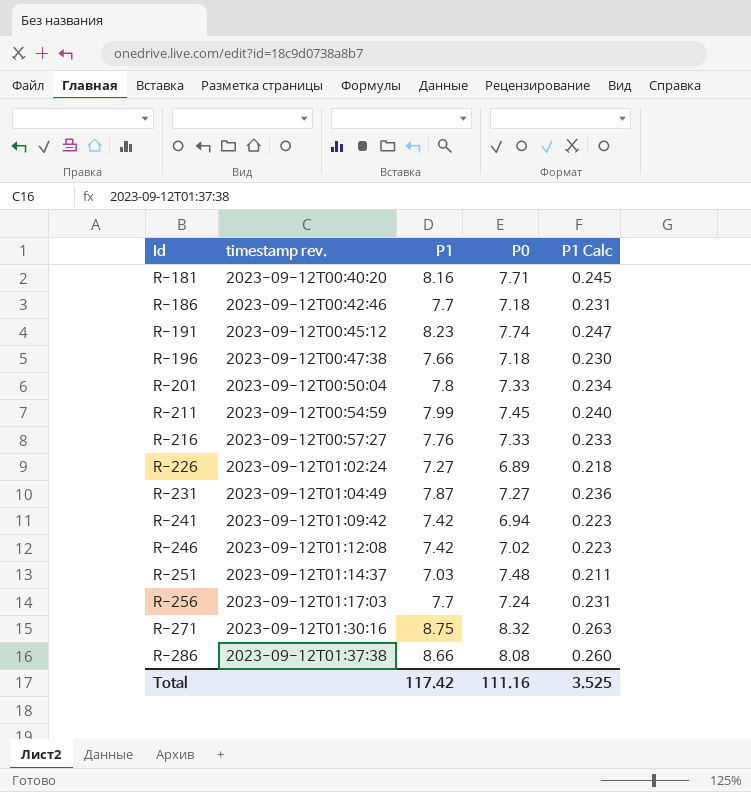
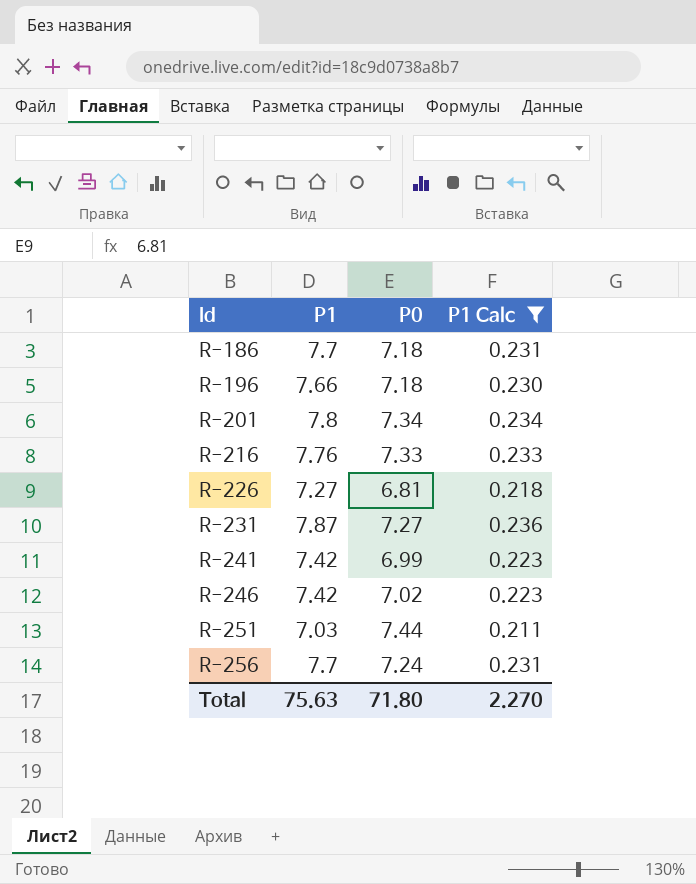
filter: none -> P1 Calc <= 0.236
column timestamp rev. | position: 2 -> none
R-201 | P0: 7.33 -> 7.34
R-226 | P0: 6.89 -> 6.81
R-241 | P0: 6.94 -> 6.99
R-251 | P0: 7.48 -> 7.44
Total | P1: 117.42 -> 75.63
Total | P0: 111.16 -> 71.80
Total | P1 Calc: 3.525 -> 2.270

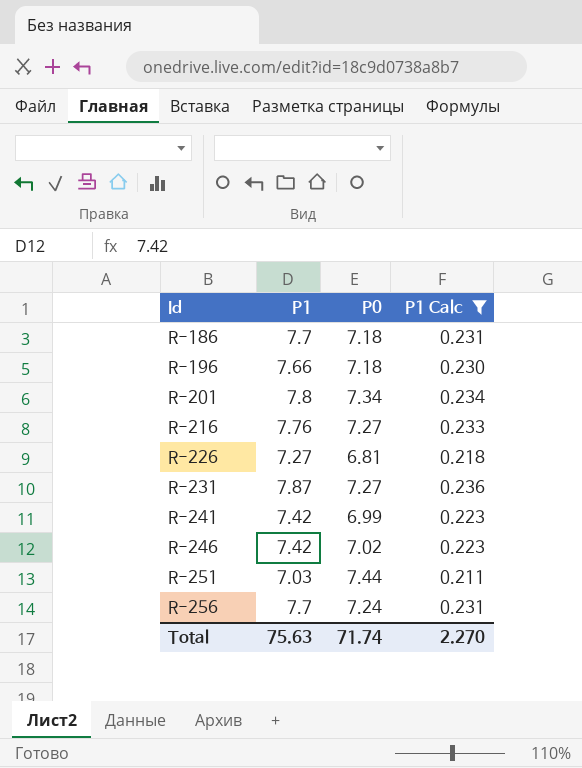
R-216 | P0: 7.33 -> 7.27
Total | P0: 71.80 -> 71.74

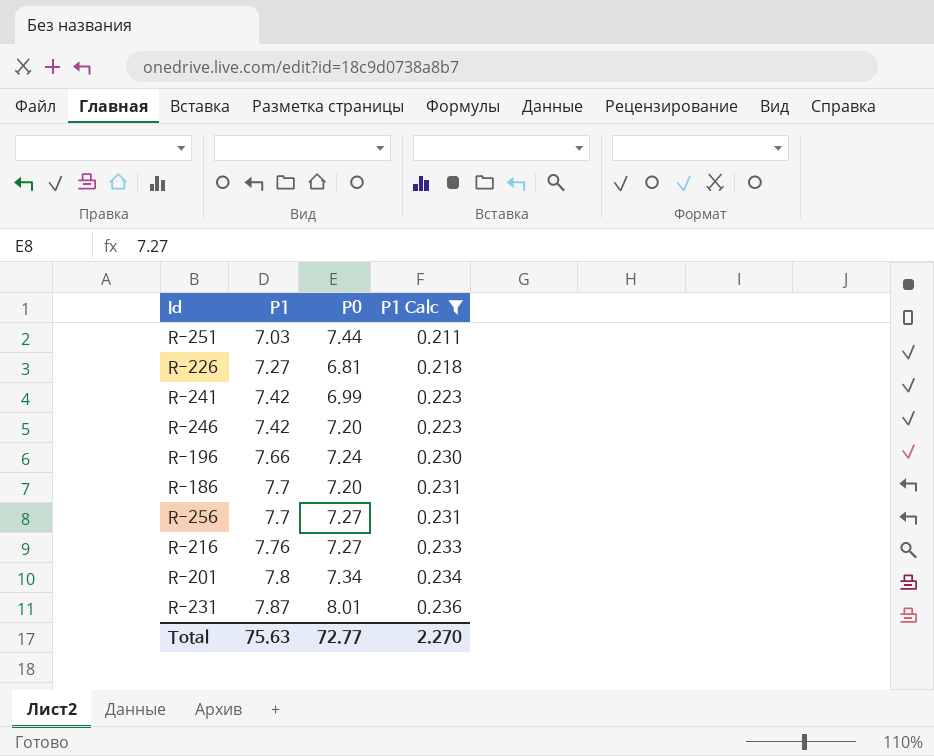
row order: Id ascending -> P1 ascending
R-246 | P0: 7.02 -> 7.20
R-196 | P0: 7.18 -> 7.24
R-186 | P0: 7.18 -> 7.20
R-256 | P0: 7.24 -> 7.27
R-231 | P0: 7.27 -> 8.01
Total | P0: 71.74 -> 72.77

